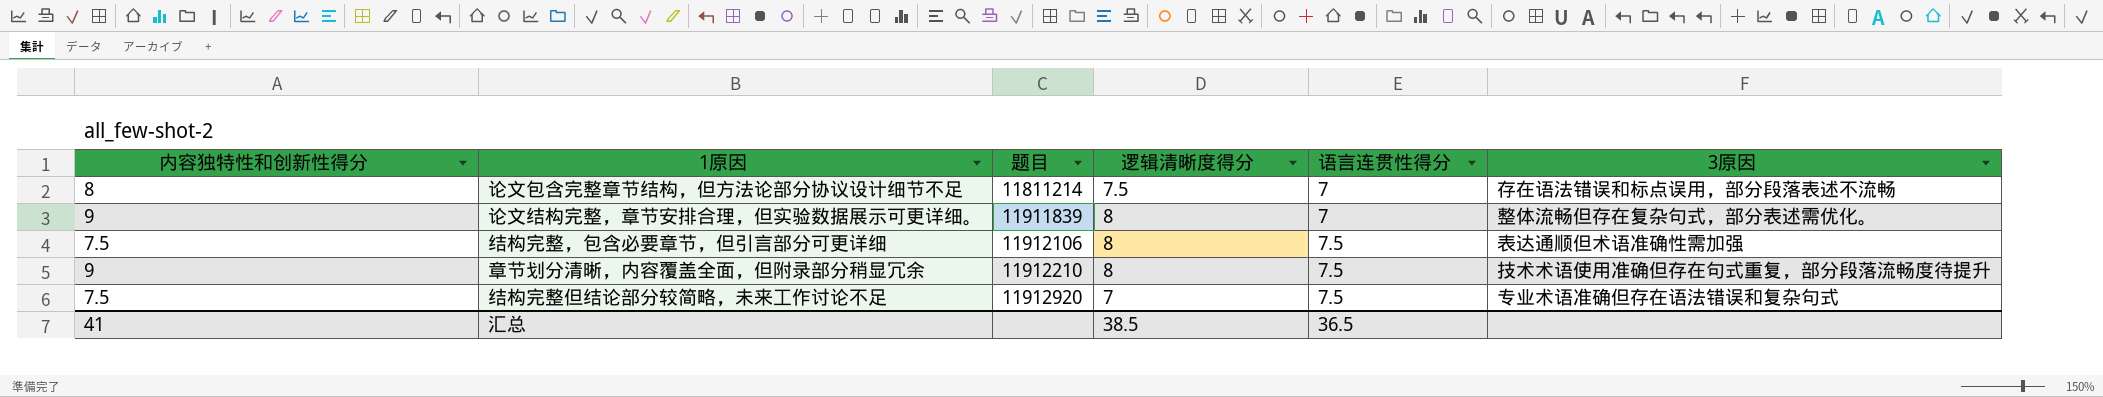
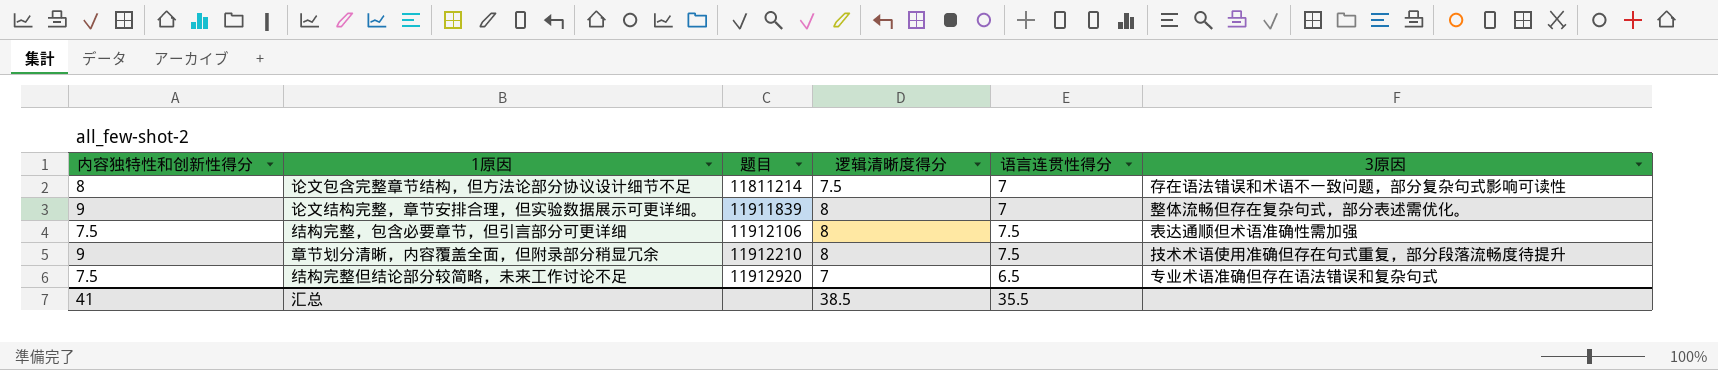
论文包含完整章节结构，但方法论部分协议设计细节不足 | 3原因: 存在语法错误和标点误用，部分段落表述不流畅 -> 存在语法错误和术语不一致问题，部分复杂句式影响可读性
结构完整但结论部分较简略，未来工作讨论不足 | 语言连贯性得分: 7.5 -> 6.5
汇总 | 语言连贯性得分: 36.5 -> 35.5

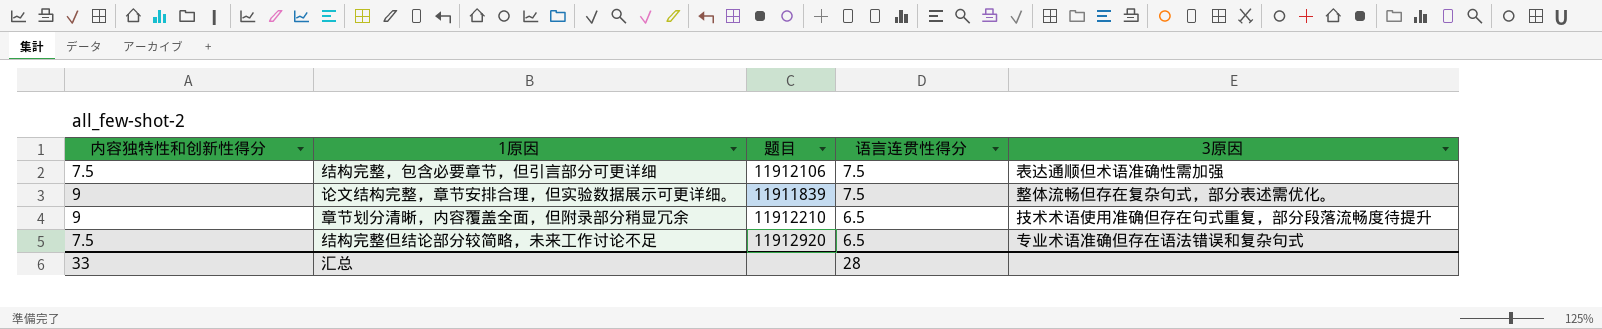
row order: 题目 ascending -> 语言连贯性得分 descending
column 逻辑清晰度得分 | position: 4 -> none
row 论文包含完整章节结构，但方法论部分协议设计细节不足: 8 | 11811214 | 7.5 | 7 | 存在语法错误和术语不一致问题，部分复杂句式影响可读性 -> none
论文结构完整，章节安排合理，但实验数据展示可更详细。 | 语言连贯性得分: 7 -> 7.5
章节划分清晰，内容覆盖全面，但附录部分稍显冗余 | 语言连贯性得分: 7.5 -> 6.5
汇总 | 内容独特性和创新性得分: 41 -> 33
汇总 | 语言连贯性得分: 35.5 -> 28

